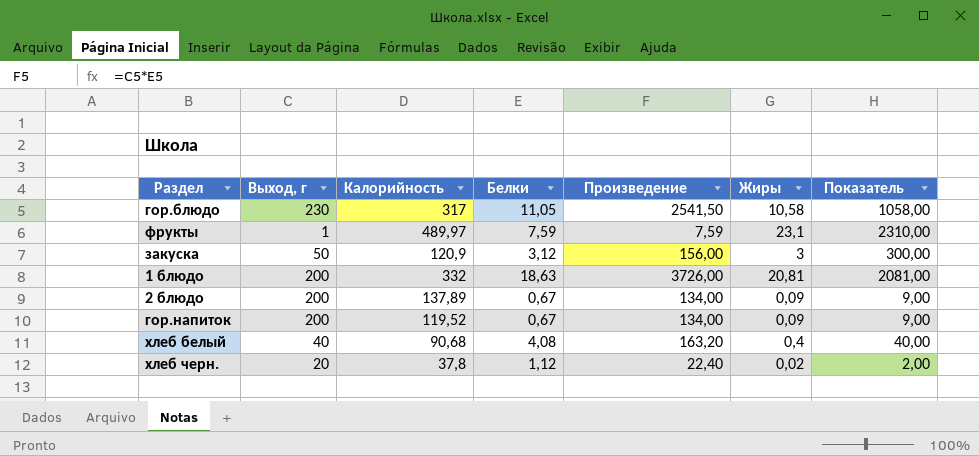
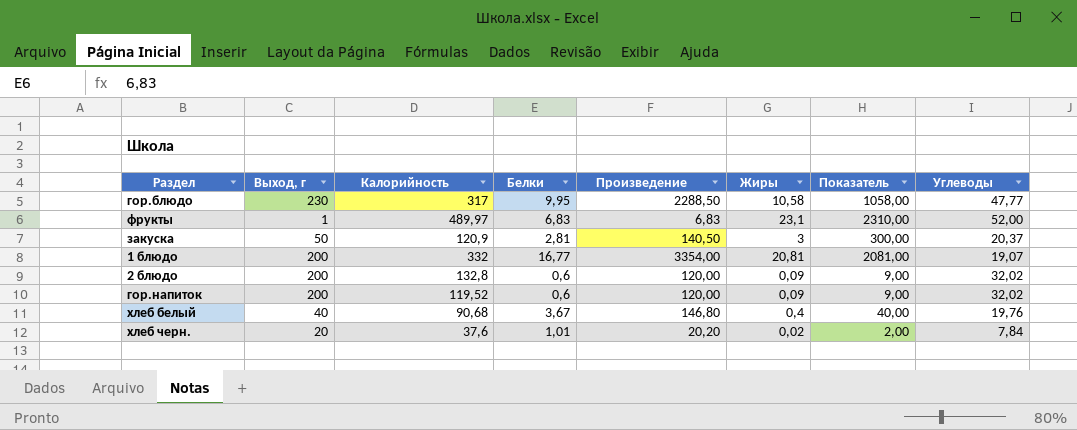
column Углеводы | position: none -> 8
гор.блюдо | Белки: 11,05 -> 9,95
гор.блюдо | Произведение: 2541,50 -> 2288,50
фрукты | Белки: 7,59 -> 6,83
фрукты | Произведение: 7,59 -> 6,83
закуска | Белки: 3,12 -> 2,81
закуска | Произведение: 156,00 -> 140,50
1 блюдо | Белки: 18,63 -> 16,77
1 блюдо | Произведение: 3726,00 -> 3354,00
2 блюдо | Калорийность: 137,89 -> 132,8
2 блюдо | Белки: 0,67 -> 0,6
2 блюдо | Произведение: 134,00 -> 120,00
гор.напиток | Белки: 0,67 -> 0,6
гор.напиток | Произведение: 134,00 -> 120,00
хлеб белый | Белки: 4,08 -> 3,67
хлеб белый | Произведение: 163,20 -> 146,80
хлеб черн. | Калорийность: 37,8 -> 37,6
хлеб черн. | Белки: 1,12 -> 1,01
хлеб черн. | Произведение: 22,40 -> 20,20

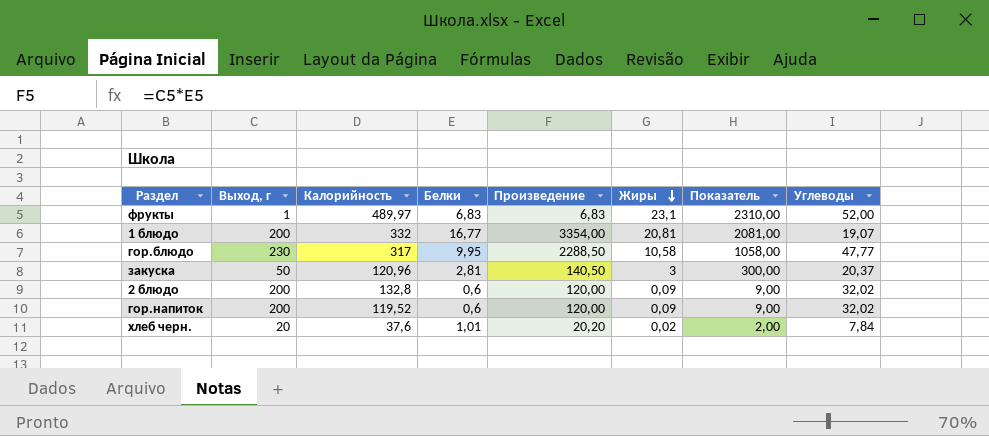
row order: none -> Жиры descending
row хлеб белый: 40 | 90,68 | 3,67 | 146,80 | 0,4 | 40,00 | 19,76 -> none
закуска | Калорийность: 120,9 -> 120,96

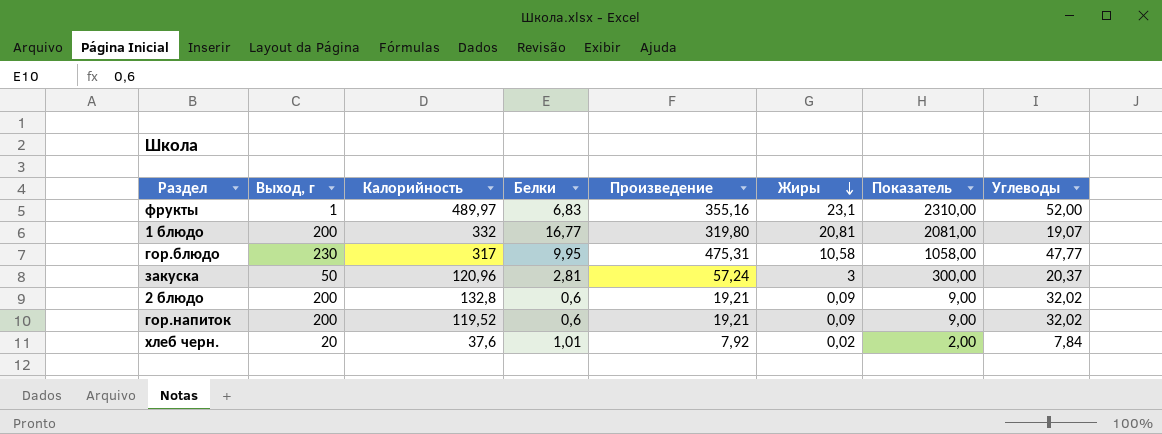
column Произведение | formula: [Выход, г] * [Белки] -> [Белки] * [Углеводы]

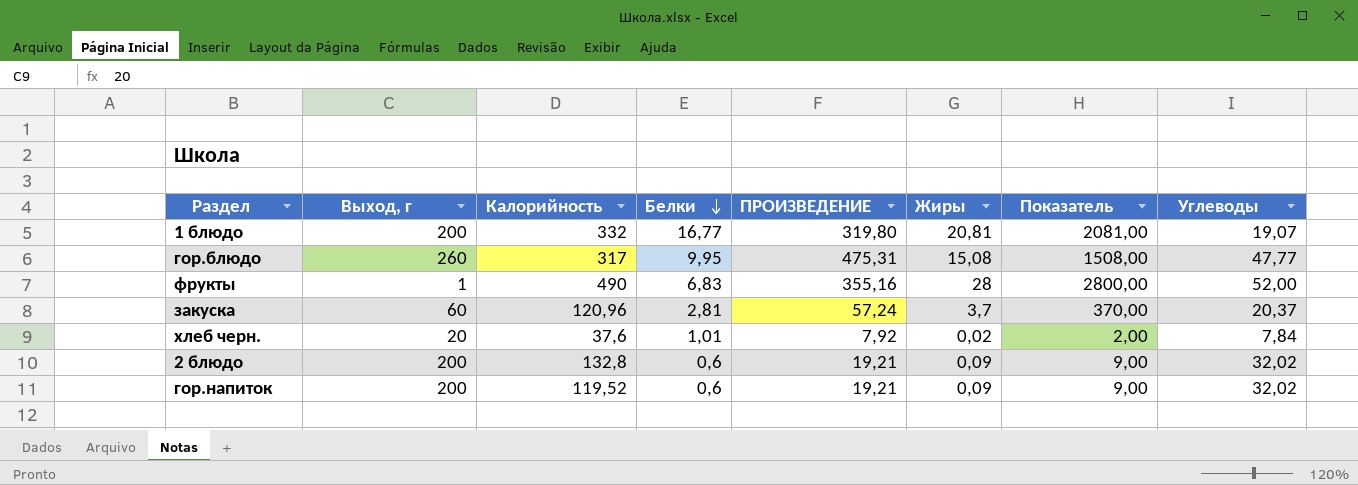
row order: Жиры descending -> Белки descending
column name: Произведение -> ПРОИЗВЕДЕНИЕ
гор.блюдо | Выход, г: 230 -> 260
гор.блюдо | Жиры: 10,58 -> 15,08
гор.блюдо | Показатель: 1058,00 -> 1508,00
фрукты | Калорийность: 489,97 -> 490
фрукты | Жиры: 23,1 -> 28
фрукты | Показатель: 2310,00 -> 2800,00
закуска | Выход, г: 50 -> 60
закуска | Жиры: 3 -> 3,7
закуска | Показатель: 300,00 -> 370,00

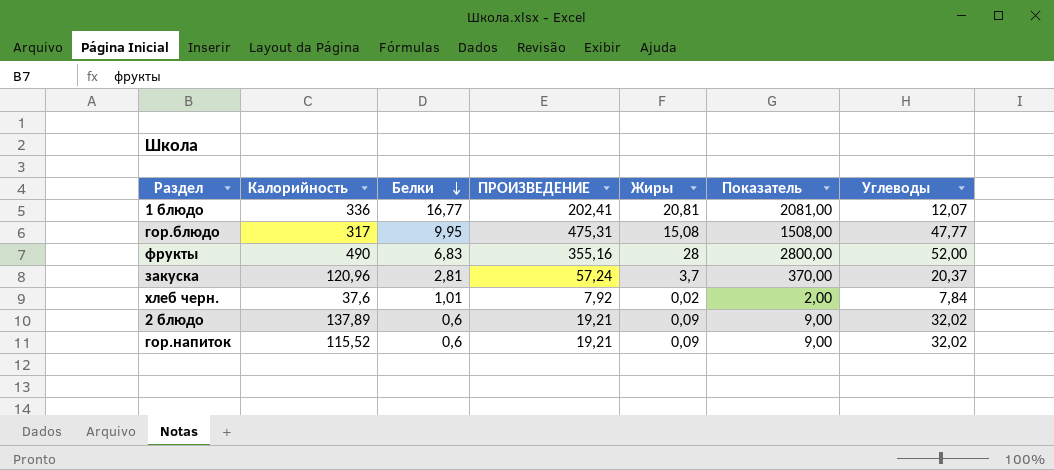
column Выход, г | position: 2 -> none
1 блюдо | Калорийность: 332 -> 336
1 блюдо | ПРОИЗВЕДЕНИЕ: 319,80 -> 202,41
1 блюдо | Углеводы: 19,07 -> 12,07
2 блюдо | Калорийность: 132,8 -> 137,89
гор.напиток | Калорийность: 119,52 -> 115,52

